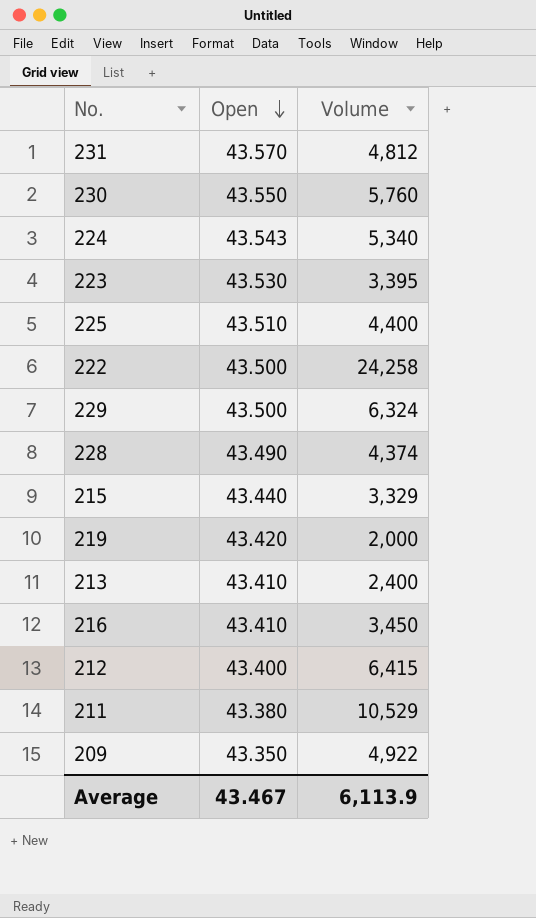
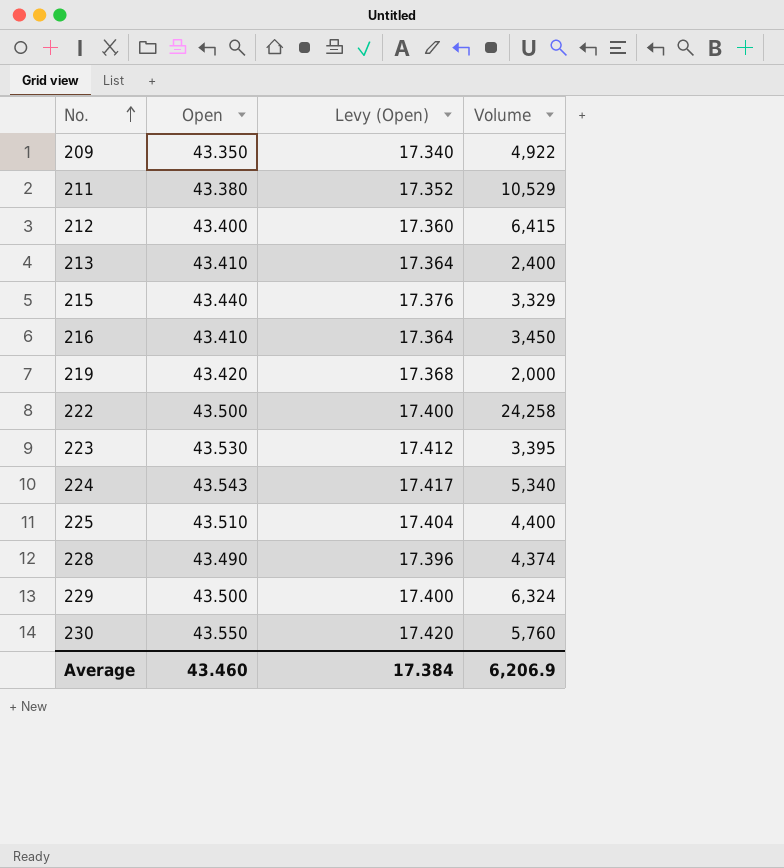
row order: Open descending -> No. ascending
column Levy (Open) | formula: none -> [Open] * 0.4
row 231: 43.570 | 4,812 -> none
Average | Open: 43.467 -> 43.460
Average | Volume: 6,113.9 -> 6,206.9

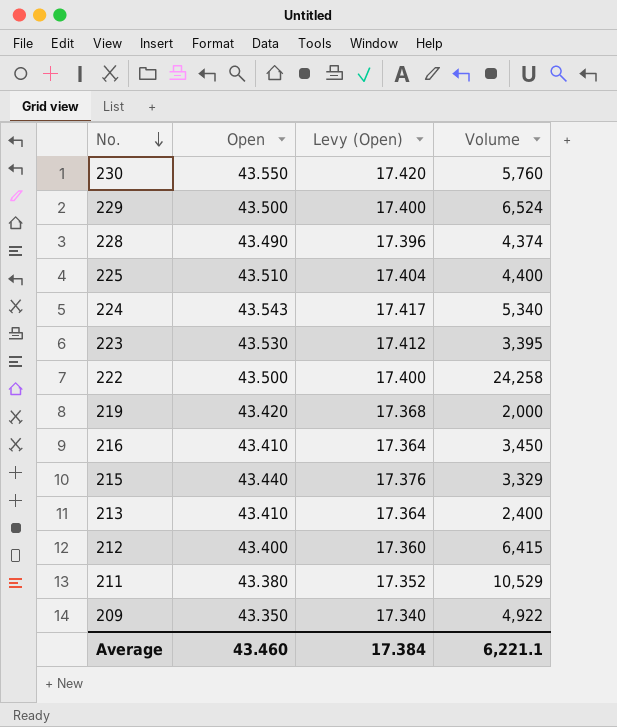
row order: No. ascending -> No. descending
229 | Volume: 6,324 -> 6,524
Average | Volume: 6,206.9 -> 6,221.1

